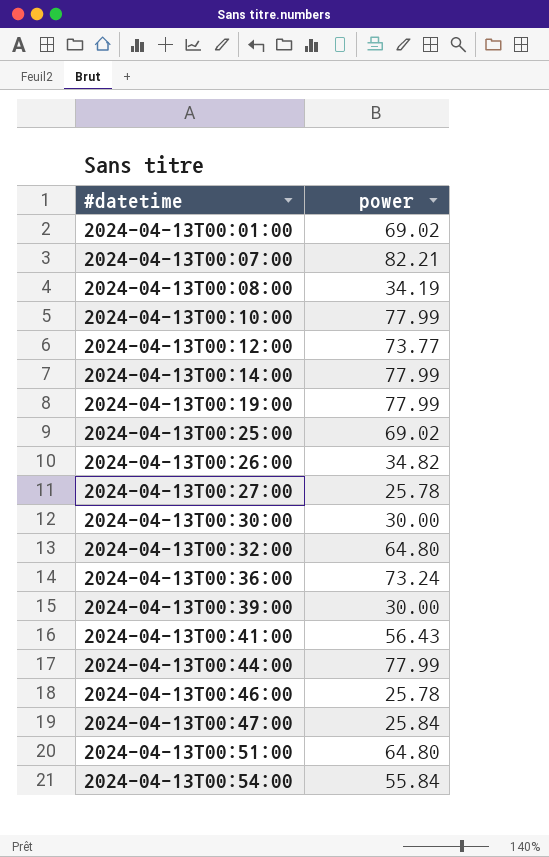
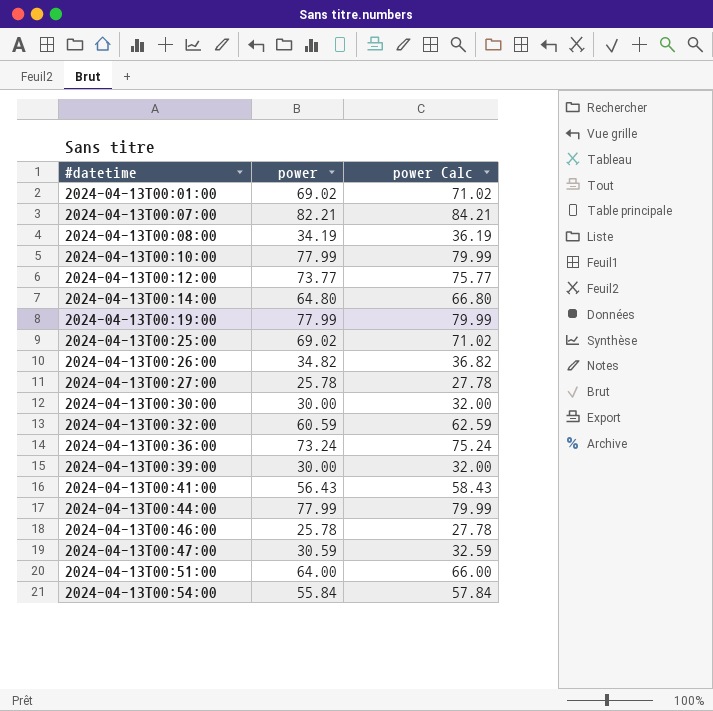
column power Calc | formula: none -> [power] + 2
2024-04-13T00:14:00 | power: 77.99 -> 64.80
2024-04-13T00:32:00 | power: 64.80 -> 60.59
2024-04-13T00:47:00 | power: 25.84 -> 30.59
2024-04-13T00:51:00 | power: 64.80 -> 64.00

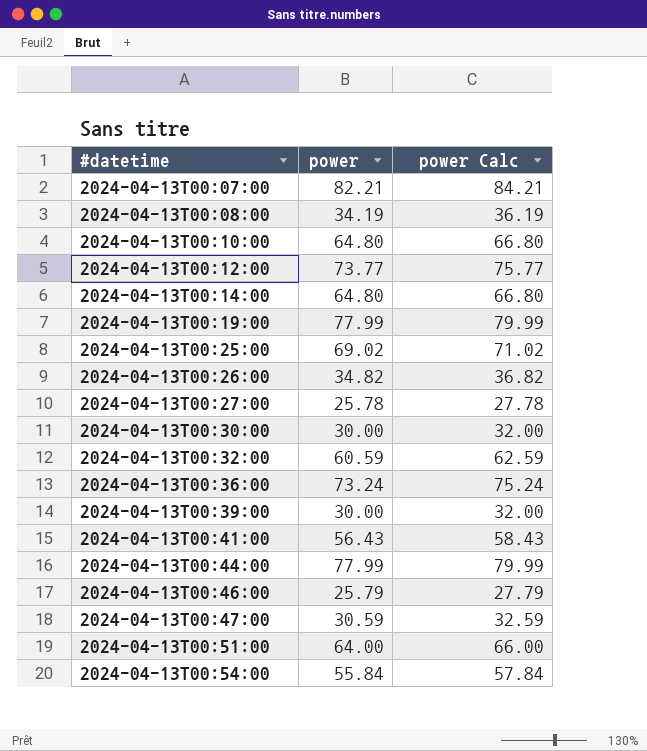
row 2024-04-13T00:01:00: 69.02 | 71.02 -> none
2024-04-13T00:10:00 | power: 77.99 -> 64.80
2024-04-13T00:10:00 | power Calc: 79.99 -> 66.80
2024-04-13T00:46:00 | power: 25.78 -> 25.79
2024-04-13T00:46:00 | power Calc: 27.78 -> 27.79

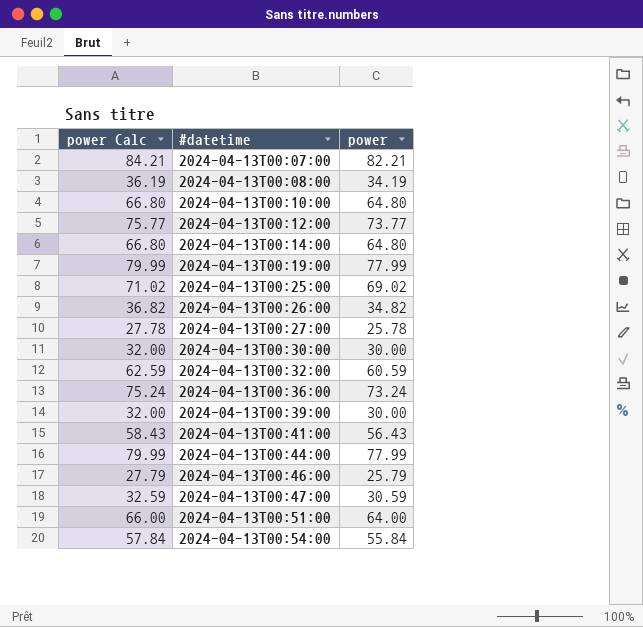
column power Calc | position: 3 -> 1

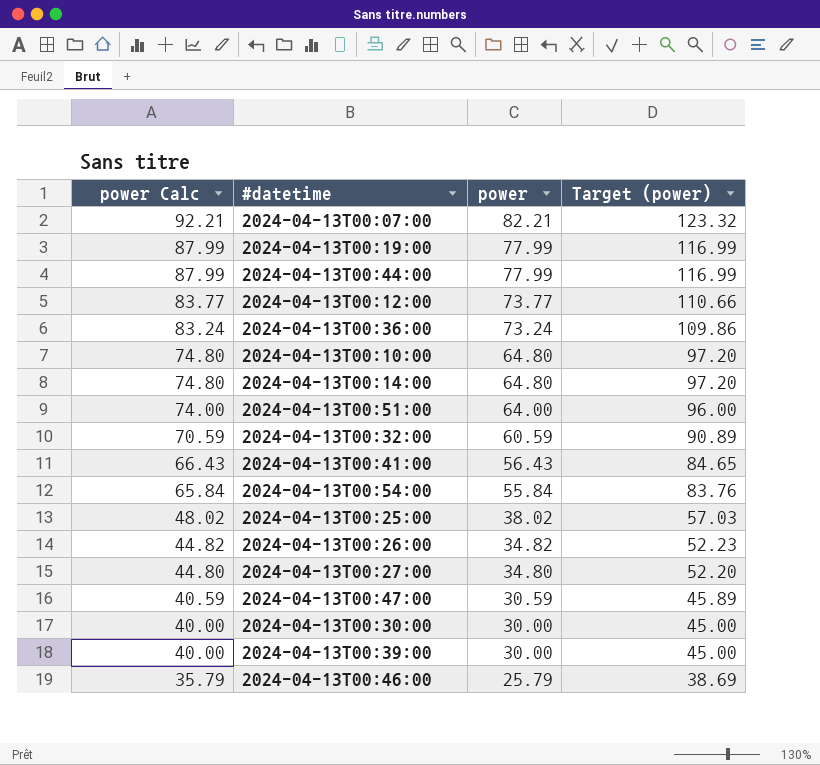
row order: #datetime ascending -> power Calc descending
column power Calc | formula: [power] + 2 -> [power] + 10
column Target (power) | formula: none -> [power] * 1.5
row 2024-04-13T00:08:00: 36.19 | 34.19 -> none
2024-04-13T00:25:00 | power: 69.02 -> 38.02
2024-04-13T00:27:00 | power: 25.78 -> 34.80

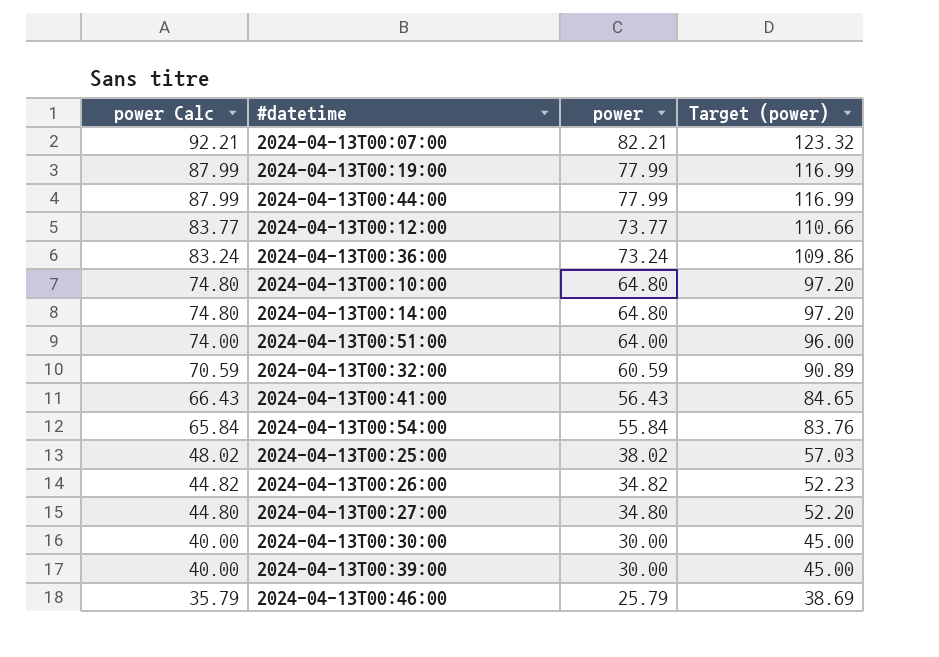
row 2024-04-13T00:47:00: 40.59 | 30.59 | 45.89 -> none

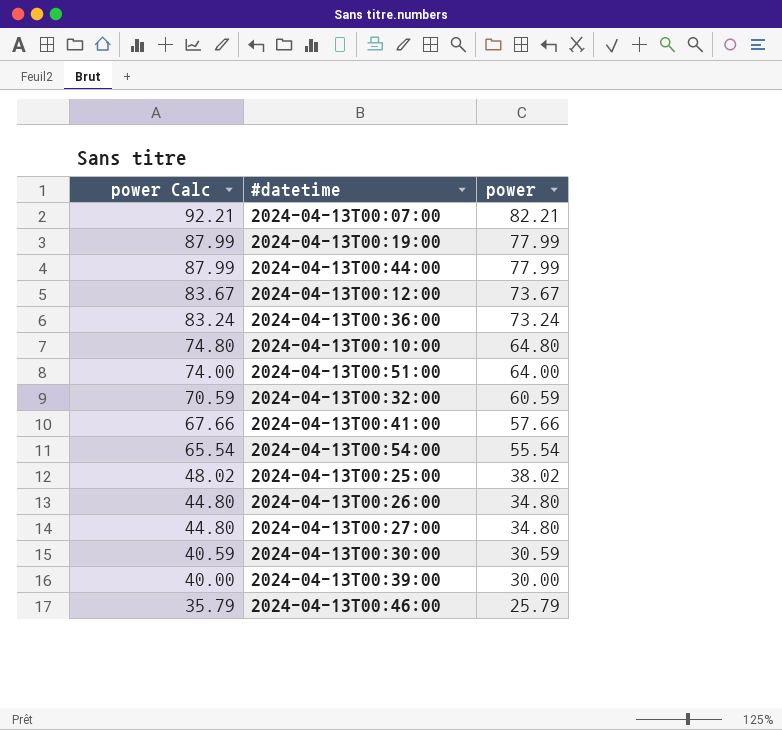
column Target (power) | formula: [power] * 1.5 -> none
row 2024-04-13T00:14:00: 74.80 | 64.80 | 97.20 -> none
2024-04-13T00:12:00 | power Calc: 83.77 -> 83.67
2024-04-13T00:12:00 | power: 73.77 -> 73.67
2024-04-13T00:41:00 | power Calc: 66.43 -> 67.66
2024-04-13T00:41:00 | power: 56.43 -> 57.66
2024-04-13T00:54:00 | power Calc: 65.84 -> 65.54
2024-04-13T00:54:00 | power: 55.84 -> 55.54
2024-04-13T00:26:00 | power Calc: 44.82 -> 44.80
2024-04-13T00:26:00 | power: 34.82 -> 34.80
2024-04-13T00:30:00 | power Calc: 40.00 -> 40.59
2024-04-13T00:30:00 | power: 30.00 -> 30.59

